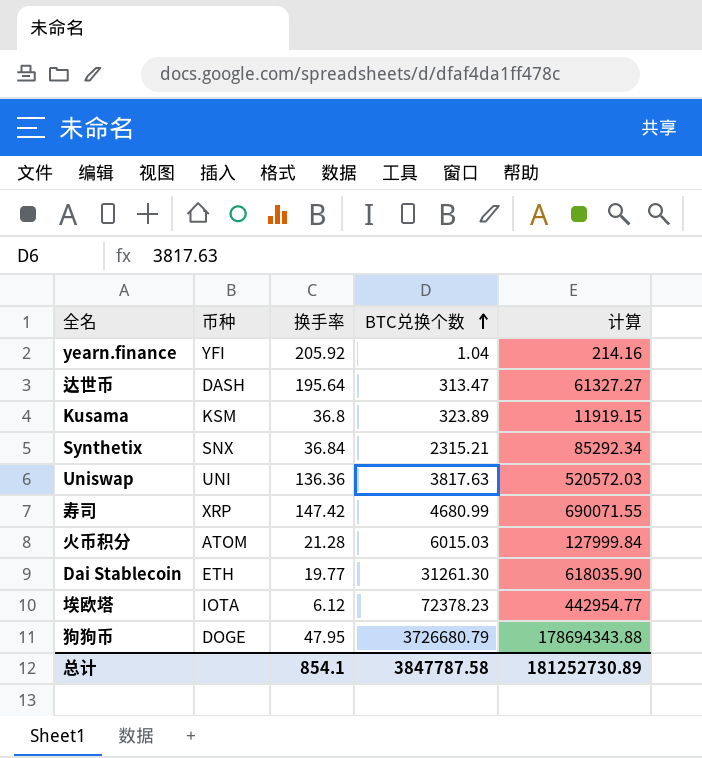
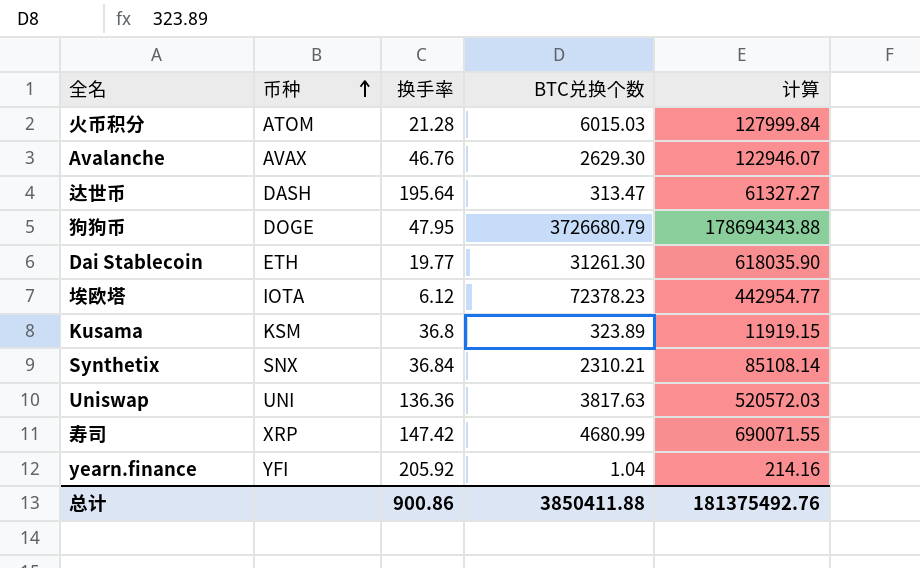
row order: BTC兑换个数 ascending -> 币种 ascending
row Avalanche: none -> AVAX | 46.76 | 2629.30 | 122946.07
Synthetix | BTC兑换个数: 2315.21 -> 2310.21
Synthetix | 计算: 85292.34 -> 85108.14
总计 | 换手率: 854.1 -> 900.86
总计 | BTC兑换个数: 3847787.58 -> 3850411.88
总计 | 计算: 181252730.89 -> 181375492.76

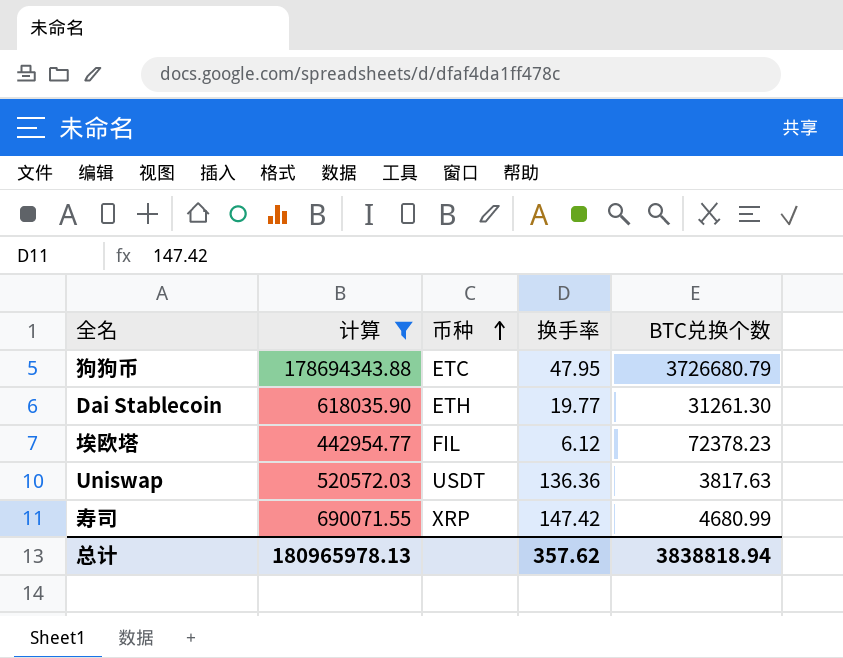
filter: none -> 计算 >= 442954.77
column 计算 | position: 5 -> 2
狗狗币 | 币种: DOGE -> ETC
埃欧塔 | 币种: IOTA -> FIL
Uniswap | 币种: UNI -> USDT
总计 | 计算: 181375492.76 -> 180965978.13
总计 | 换手率: 900.86 -> 357.62
总计 | BTC兑换个数: 3850411.88 -> 3838818.94

